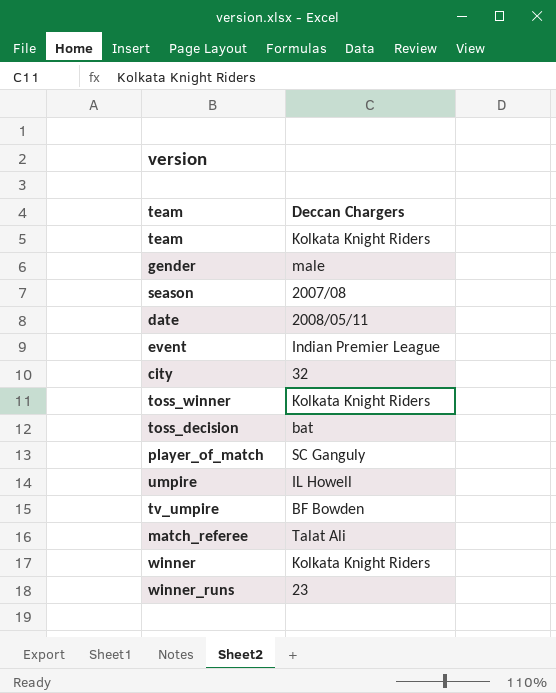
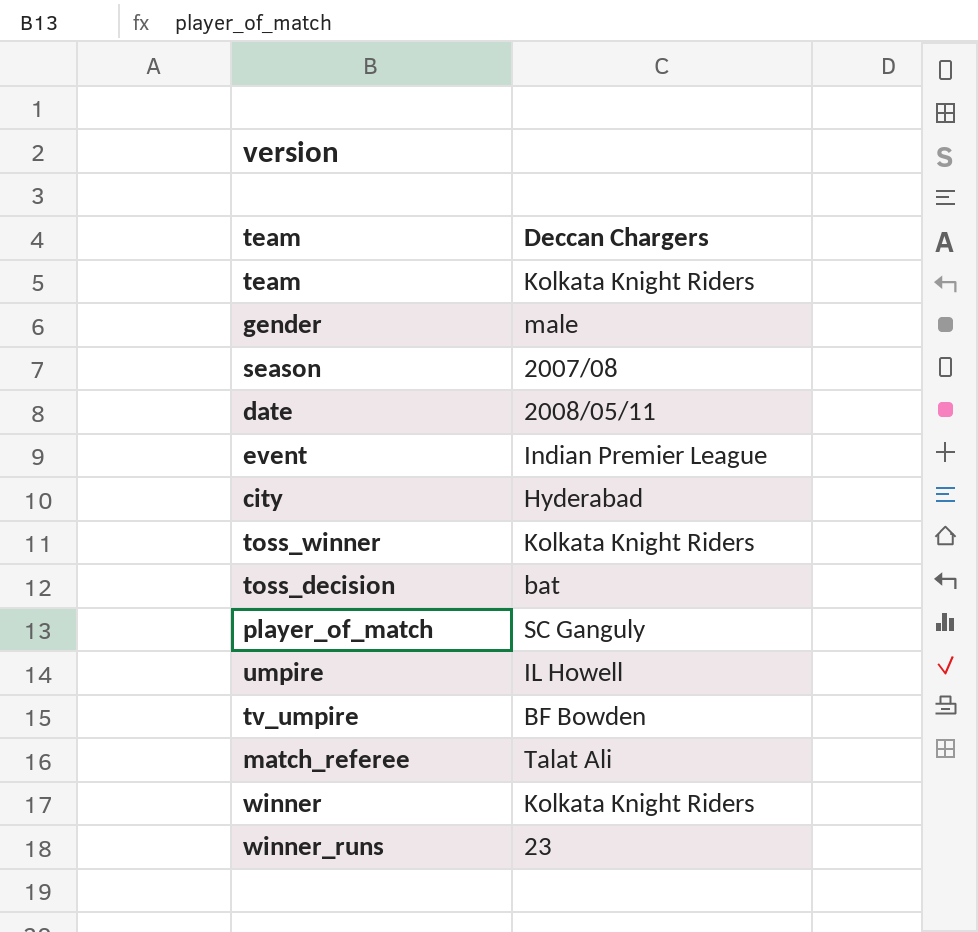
city | Deccan Chargers: 32 -> Hyderabad

